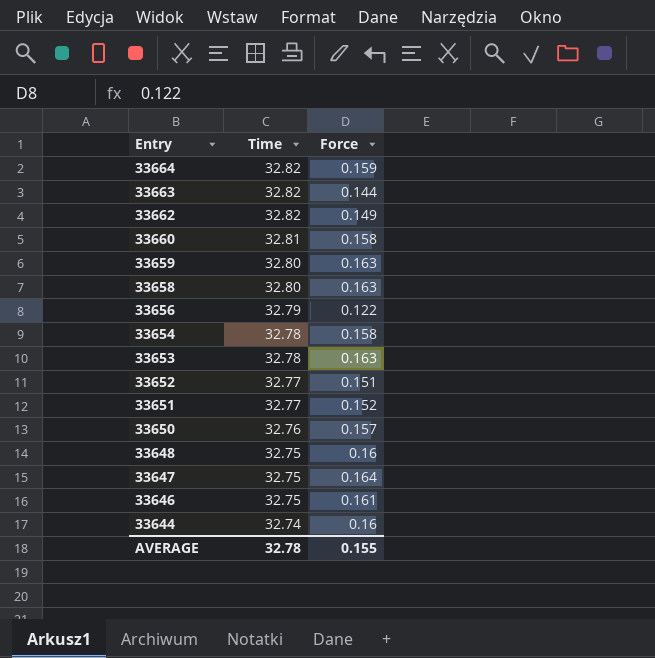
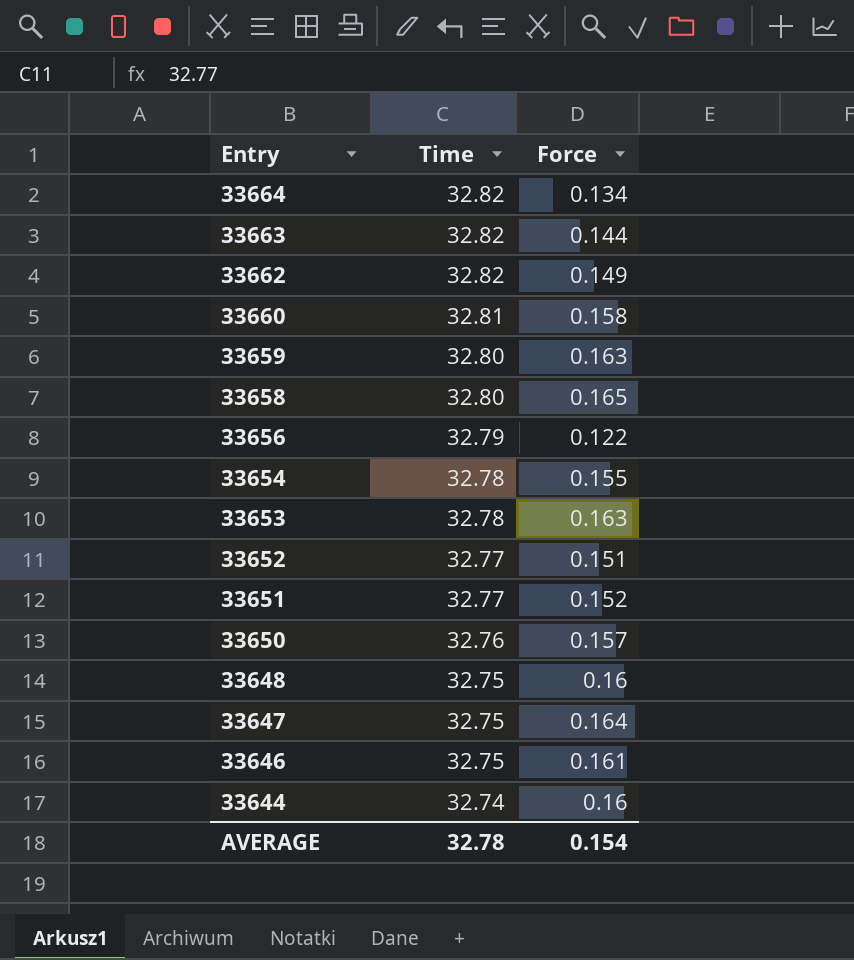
33664 | Force: 0.159 -> 0.134
33658 | Force: 0.163 -> 0.165
33654 | Force: 0.158 -> 0.155
AVERAGE | Force: 0.155 -> 0.154

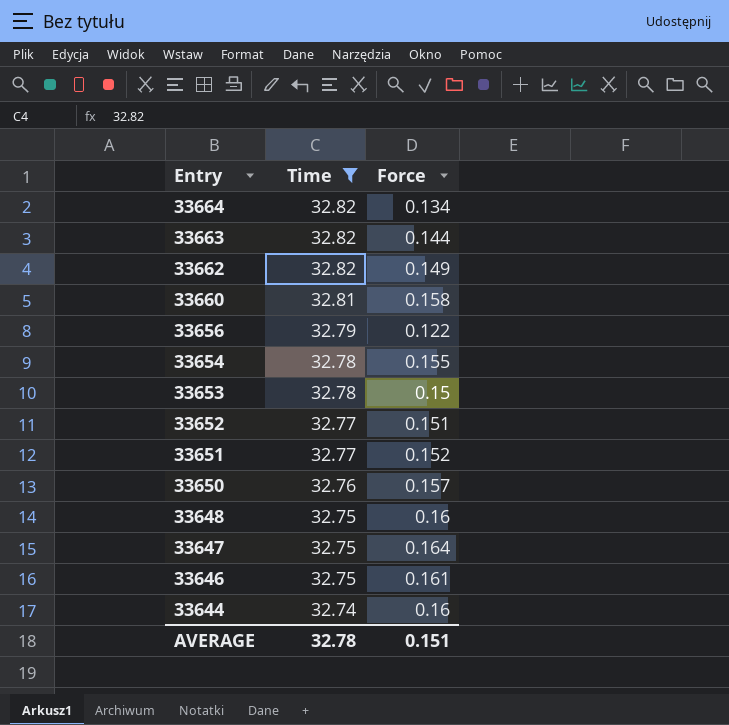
filter: none -> Time != 32.80
33653 | Force: 0.163 -> 0.15
AVERAGE | Force: 0.154 -> 0.151

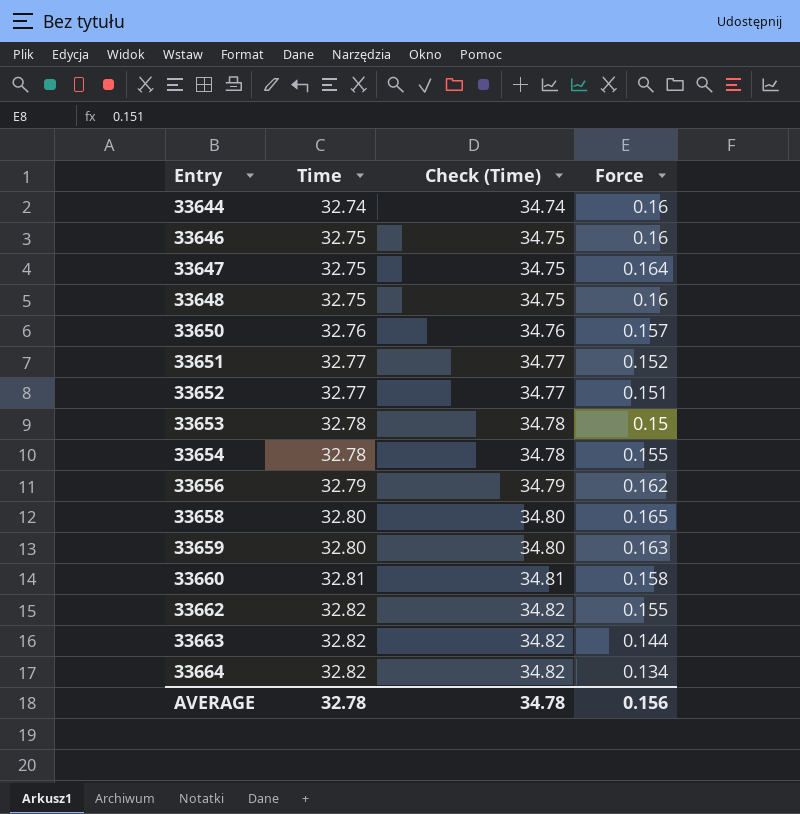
filter: Time != 32.80 -> none
row order: Entry descending -> Entry ascending
column Check (Time) | formula: none -> [Time] + 2
33646 | Force: 0.161 -> 0.16
33656 | Force: 0.122 -> 0.162
33662 | Force: 0.149 -> 0.155
AVERAGE | Force: 0.151 -> 0.156

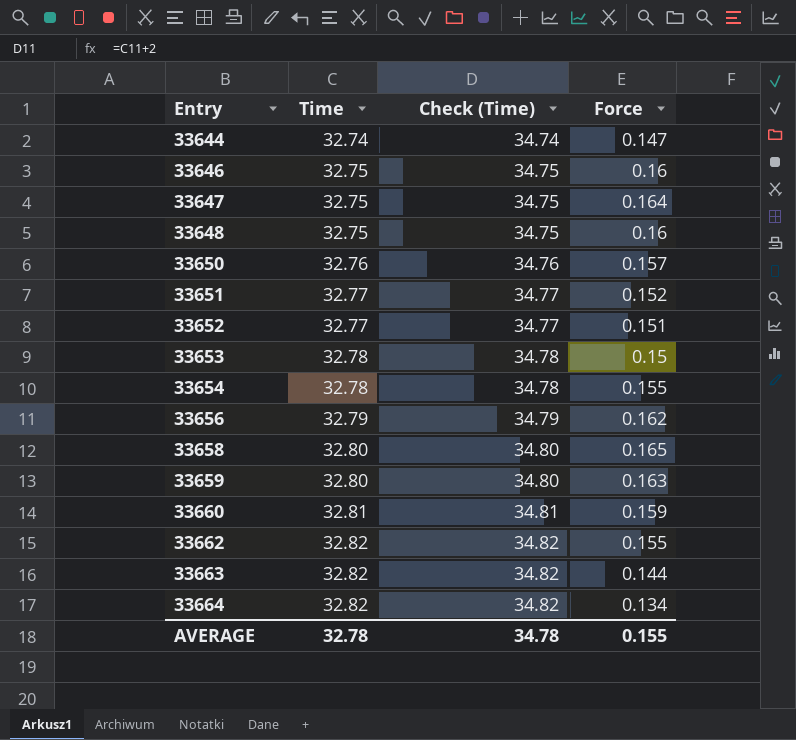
33644 | Force: 0.16 -> 0.147
33660 | Force: 0.158 -> 0.159
AVERAGE | Force: 0.156 -> 0.155

